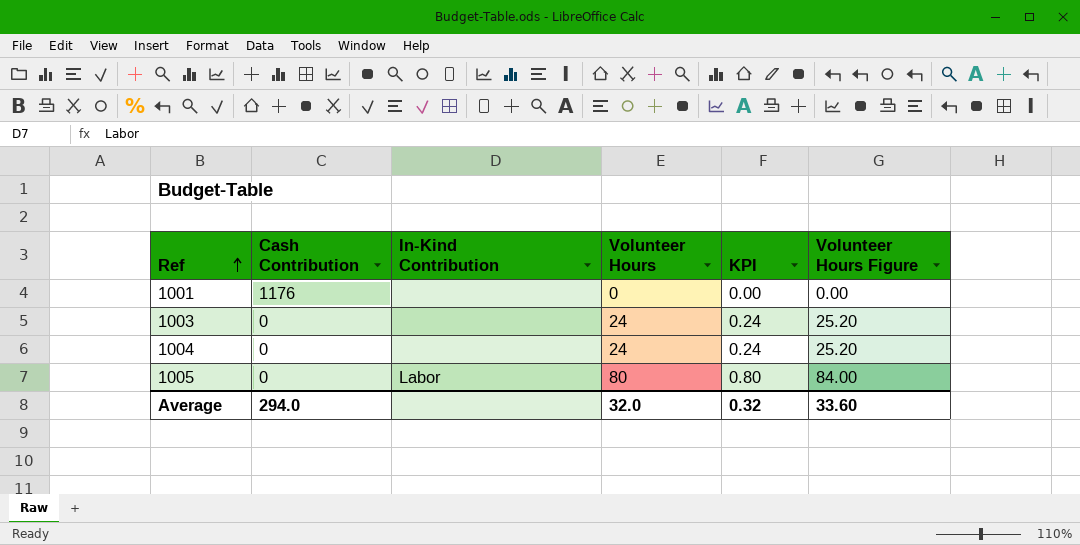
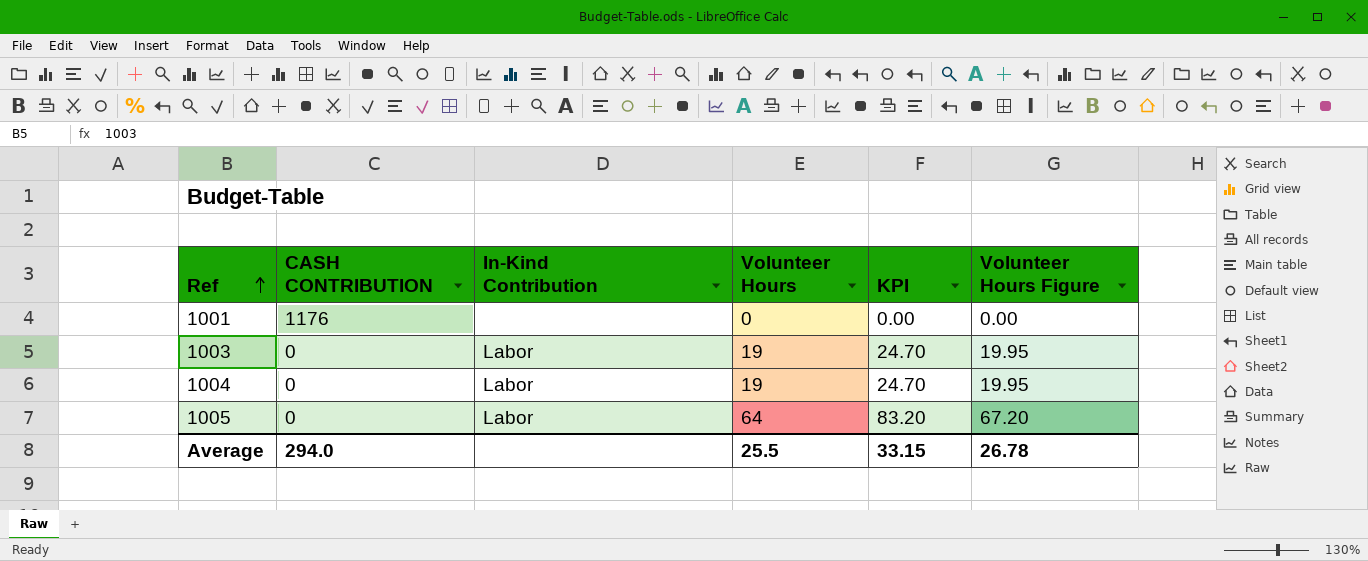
column name: Cash Contribution -> CASH CONTRIBUTION
column KPI | formula: [Volunteer Hours] * 0.01 -> [Volunteer Hours] * 1.3
1003 | In-Kind Contribution: none -> Labor
1003 | Volunteer Hours: 24 -> 19
1003 | Volunteer Hours Figure: 25.20 -> 19.95
1004 | In-Kind Contribution: none -> Labor
1004 | Volunteer Hours: 24 -> 19
1004 | Volunteer Hours Figure: 25.20 -> 19.95
1005 | Volunteer Hours: 80 -> 64
1005 | Volunteer Hours Figure: 84.00 -> 67.20
Average | Volunteer Hours: 32.0 -> 25.5
Average | KPI: 0.32 -> 33.15
Average | Volunteer Hours Figure: 33.60 -> 26.78

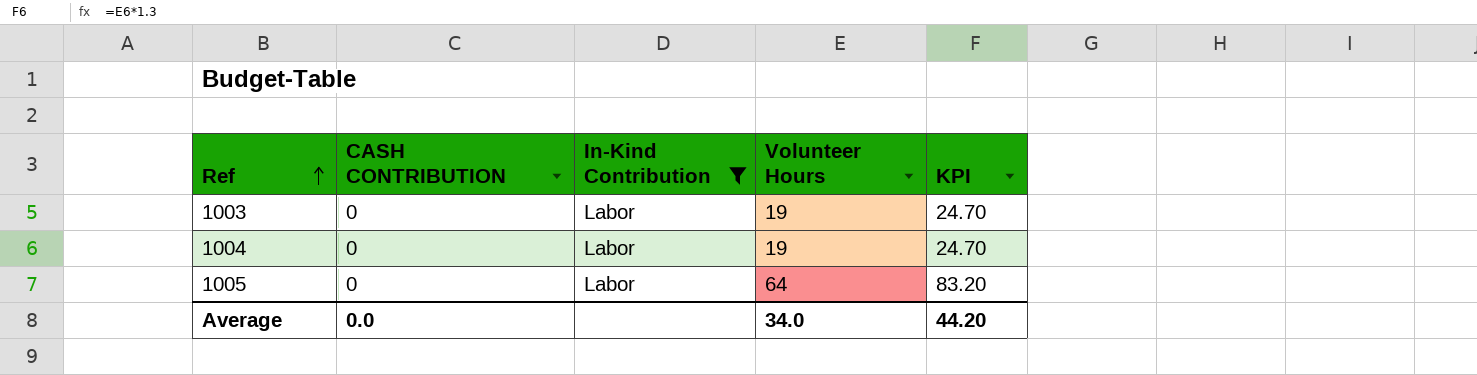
filter: none -> In-Kind Contribution = Labor
column Volunteer Hours Figure | formula: [Volunteer Hours] * 1.05 -> none
Average | CASH CONTRIBUTION: 294.0 -> 0.0
Average | Volunteer Hours: 25.5 -> 34.0
Average | KPI: 33.15 -> 44.20

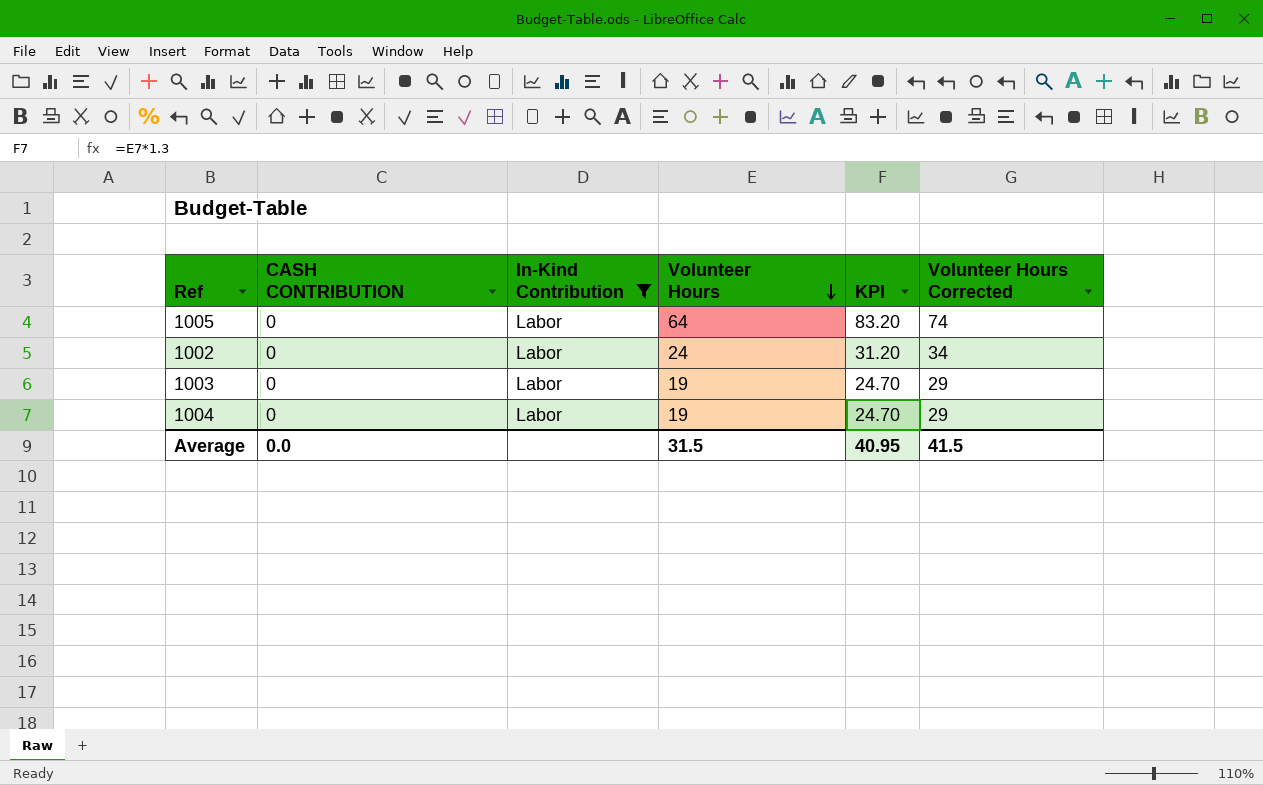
row order: Ref ascending -> Volunteer Hours descending
column Volunteer Hours Corrected | formula: none -> [Volunteer Hours] + 10
row 1002: none -> 0 | Labor | 24 | 31.20 | 34
Average | Volunteer Hours: 34.0 -> 31.5
Average | KPI: 44.20 -> 40.95

